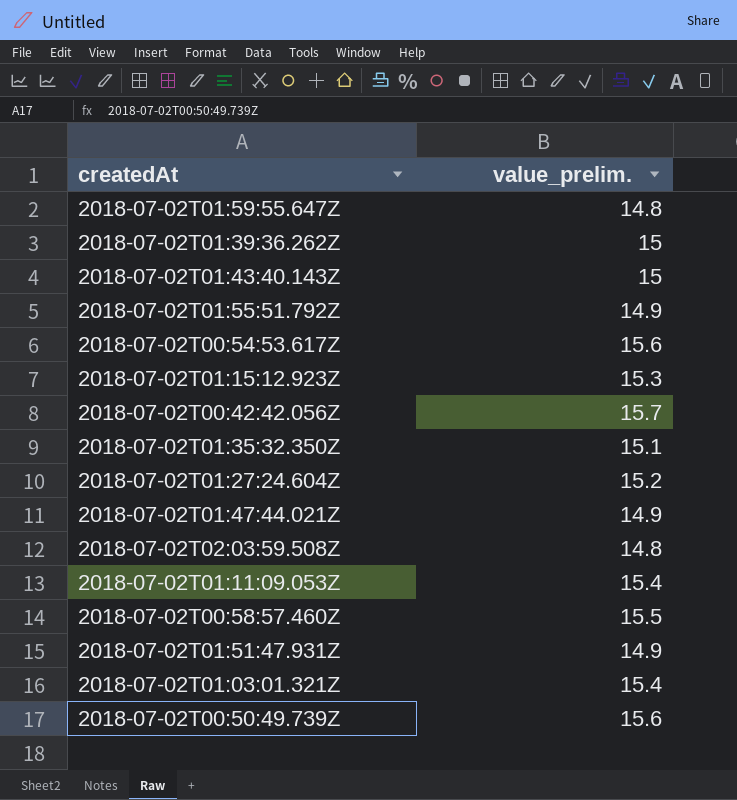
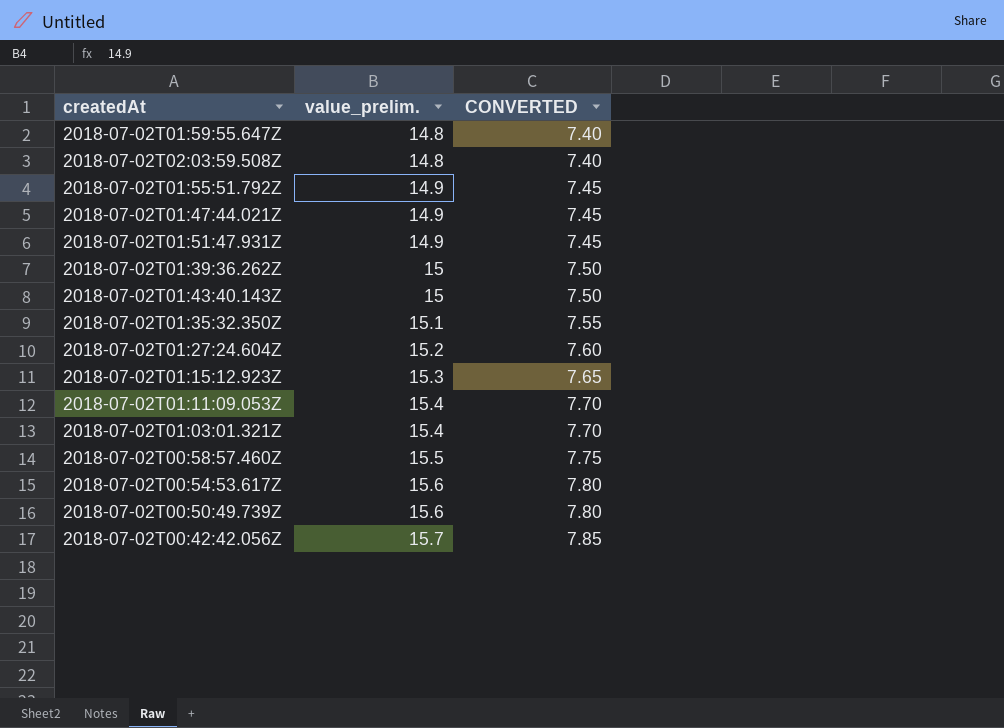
row order: none -> value_prelim. ascending
column CONVERTED | formula: none -> [value_prelim.] * 0.5

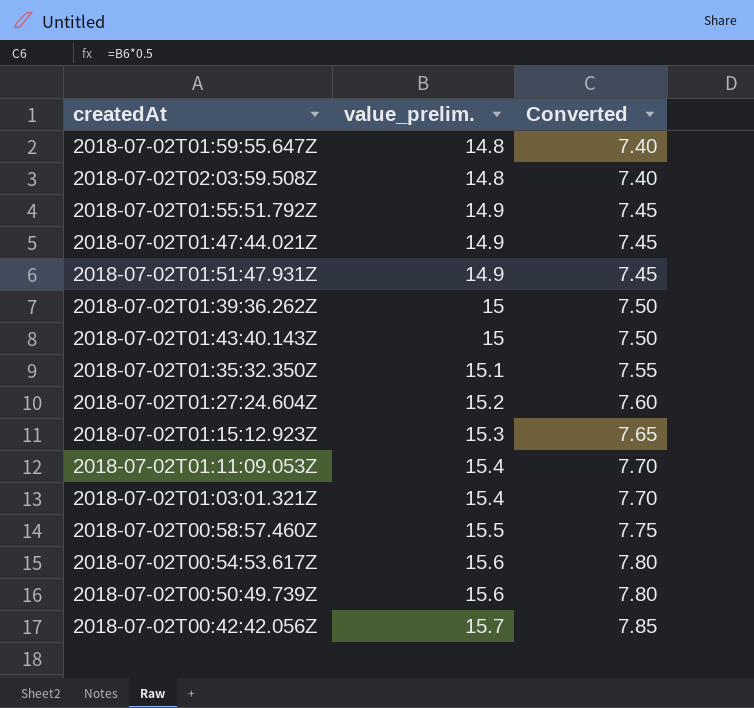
column name: CONVERTED -> Converted

